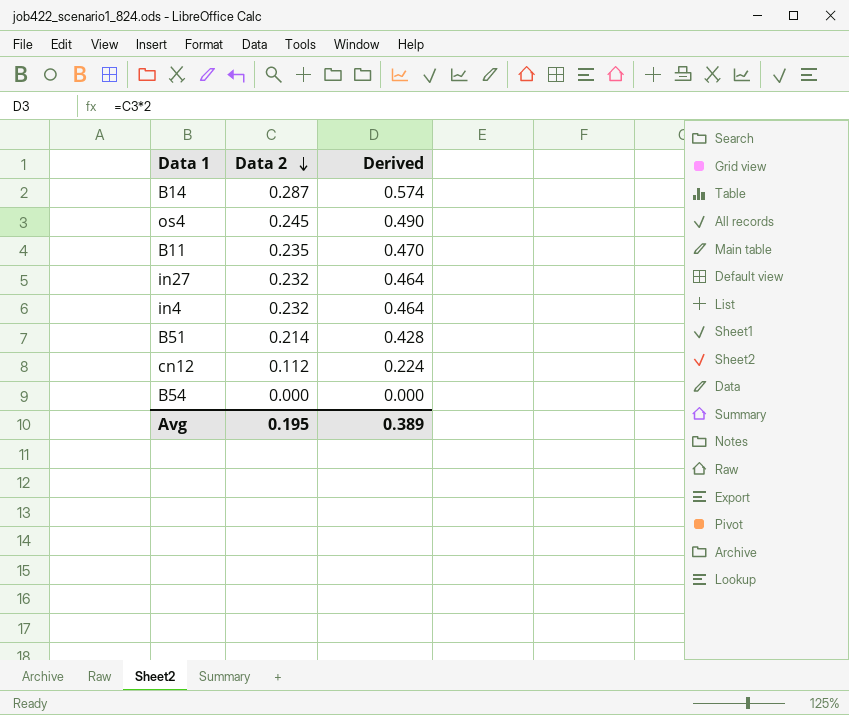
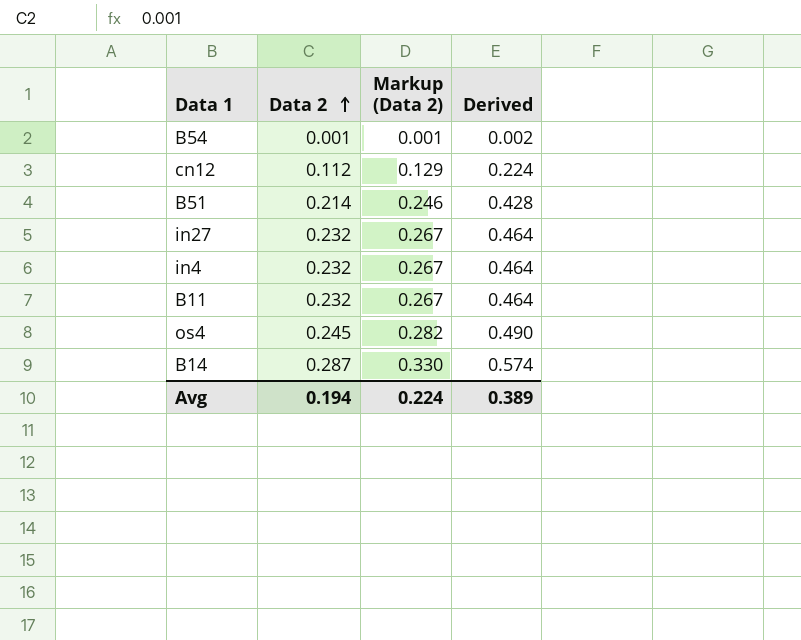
row order: Data 2 descending -> Data 2 ascending
column Markup (Data 2) | formula: none -> [Data 2] * 1.15
B54 | Data 2: 0.000 -> 0.001
B54 | Derived: 0.000 -> 0.002
B11 | Data 2: 0.235 -> 0.232
B11 | Derived: 0.470 -> 0.464
Avg | Data 2: 0.195 -> 0.194

